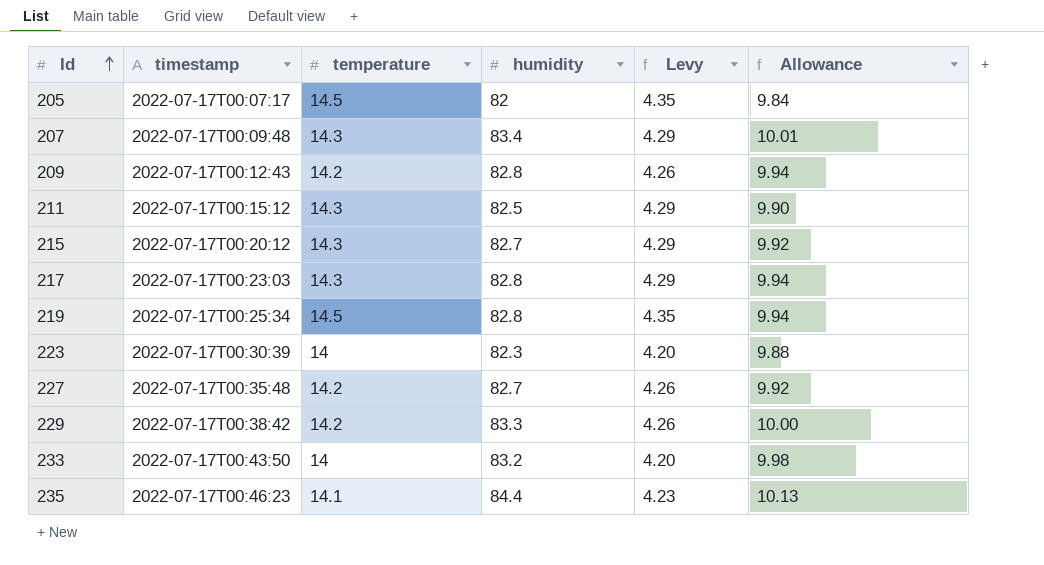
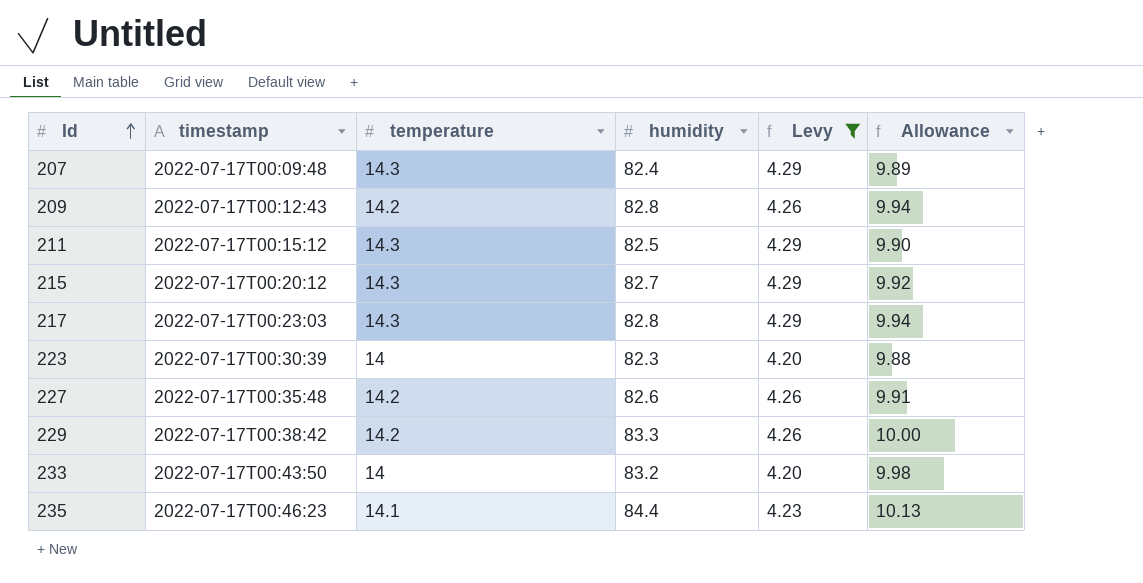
filter: none -> Levy != 4.35
207 | humidity: 83.4 -> 82.4
207 | Allowance: 10.01 -> 9.89
227 | humidity: 82.7 -> 82.6
227 | Allowance: 9.92 -> 9.91

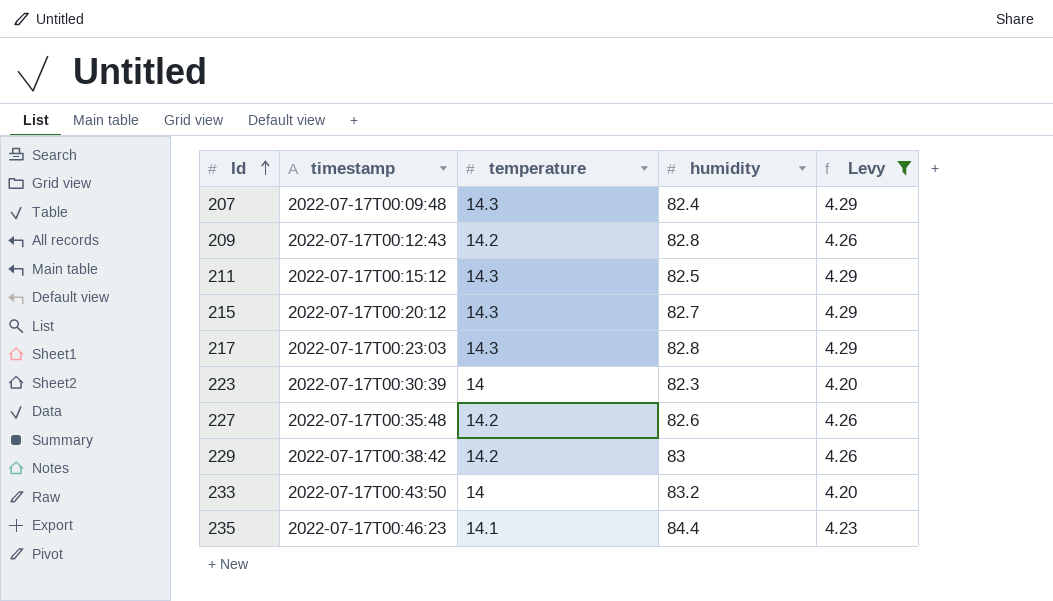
column Allowance | formula: [humidity] * 0.12 -> none
229 | humidity: 83.3 -> 83

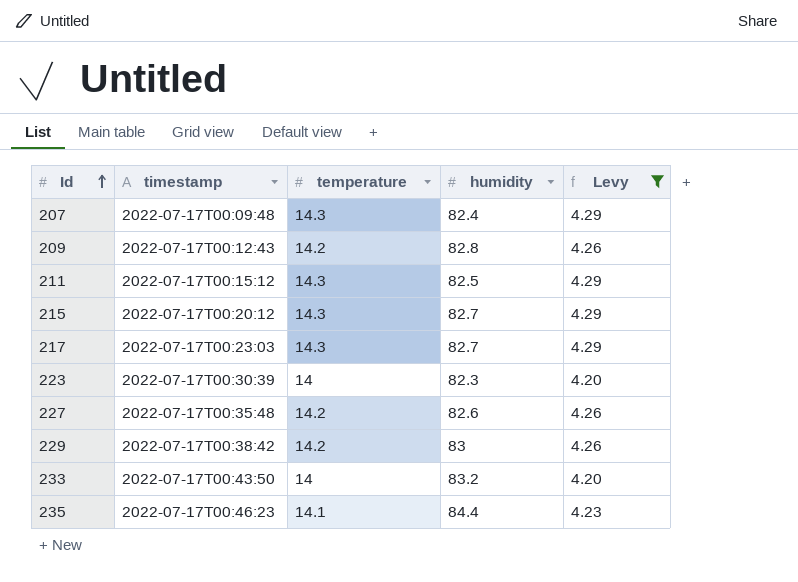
217 | humidity: 82.8 -> 82.7

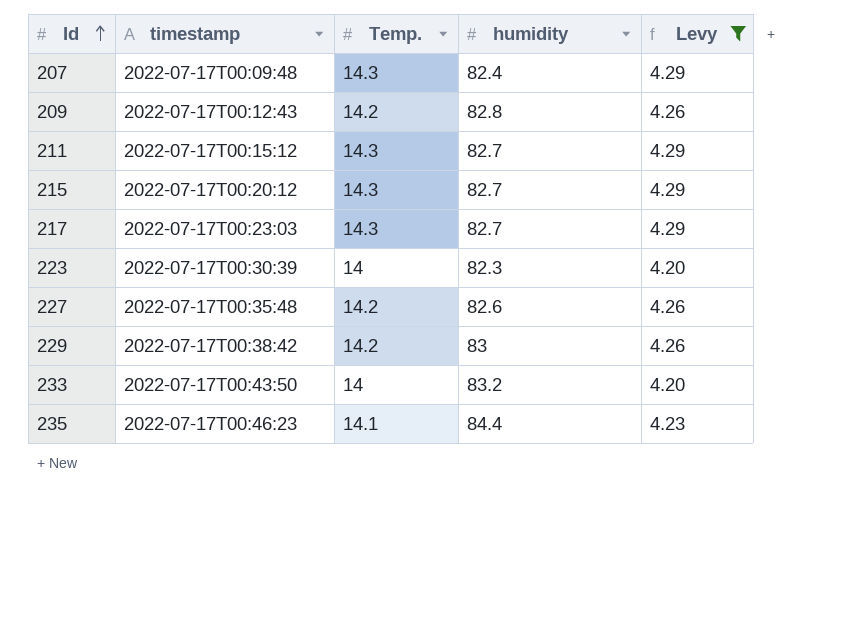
column name: temperature -> Temp.
211 | humidity: 82.5 -> 82.7

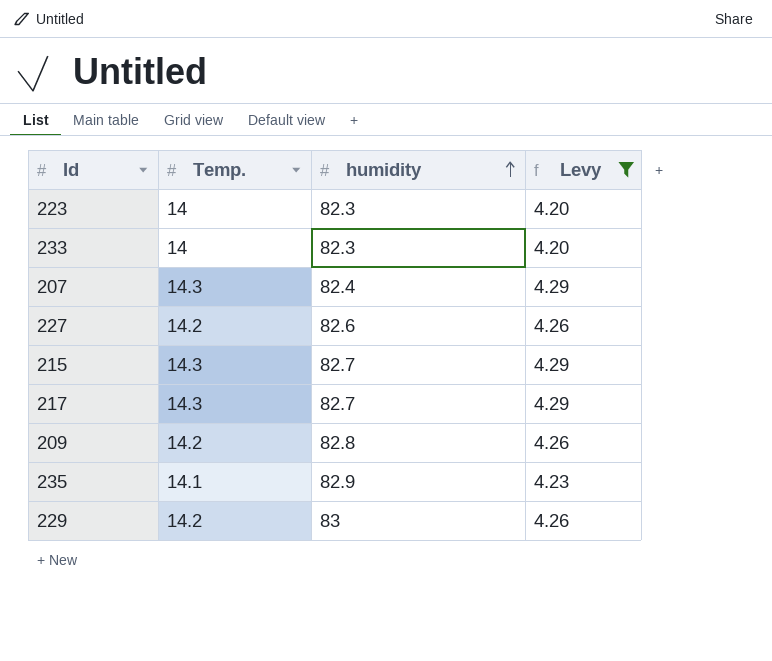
row order: Id ascending -> humidity ascending
column timestamp | position: 2 -> none
row 211: 2022-07-17T00:15:12 | 14.3 | 82.7 | 4.29 -> none
233 | humidity: 83.2 -> 82.3
235 | humidity: 84.4 -> 82.9

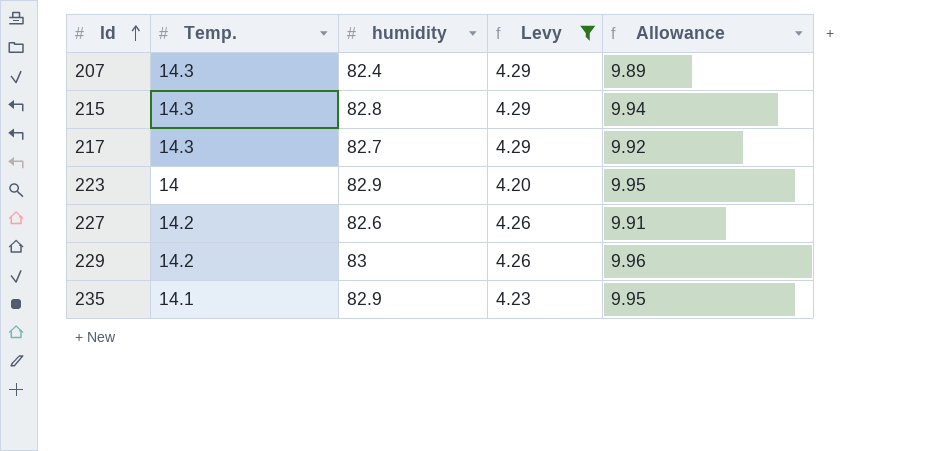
row order: humidity ascending -> Id ascending
column Allowance | formula: none -> [humidity] * 0.12
row 233: 14 | 82.3 | 4.20 -> none
row 209: 14.2 | 82.8 | 4.26 -> none
215 | humidity: 82.7 -> 82.8
223 | humidity: 82.3 -> 82.9

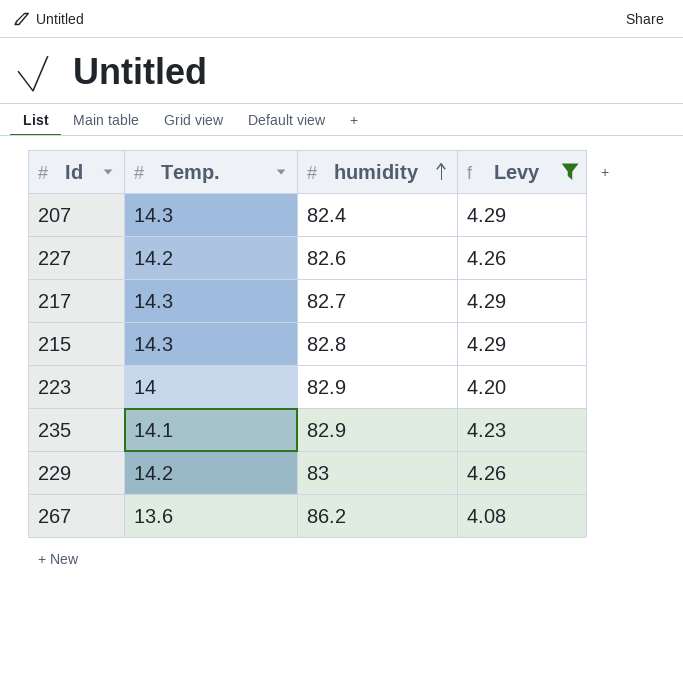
row order: Id ascending -> humidity ascending
column Allowance | formula: [humidity] * 0.12 -> none
row 267: none -> 13.6 | 86.2 | 4.08

